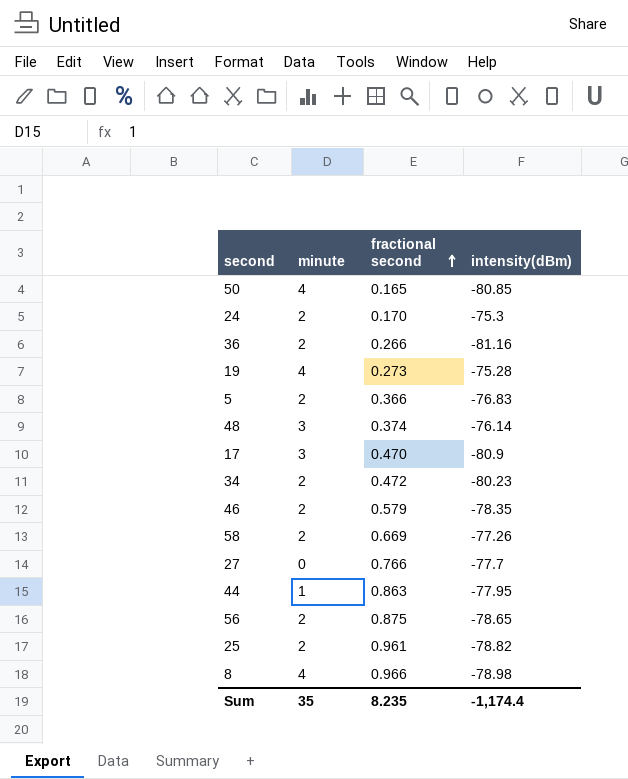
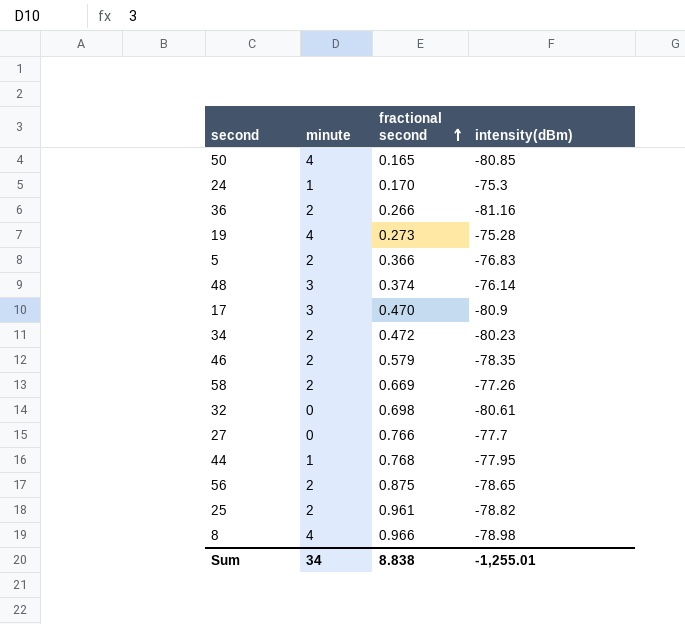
24 | minute: 2 -> 1
row 32: none -> 0 | 0.698 | -80.61
44 | fractional second: 0.863 -> 0.768
Sum | minute: 35 -> 34
Sum | fractional second: 8.235 -> 8.838
Sum | intensity(dBm): -1,174.4 -> -1,255.01

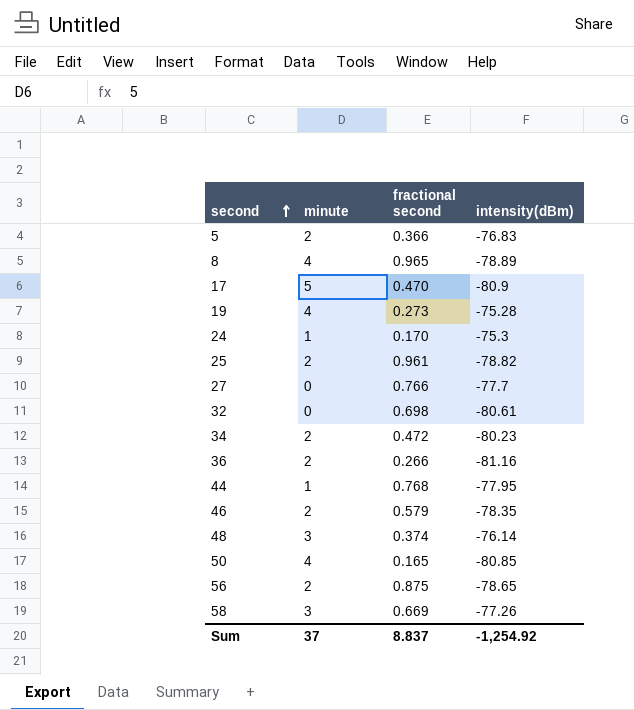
row order: fractional second ascending -> second ascending
8 | fractional second: 0.966 -> 0.965
8 | intensity(dBm): -78.98 -> -78.89
17 | minute: 3 -> 5
58 | minute: 2 -> 3
Sum | minute: 34 -> 37
Sum | fractional second: 8.838 -> 8.837
Sum | intensity(dBm): -1,255.01 -> -1,254.92

